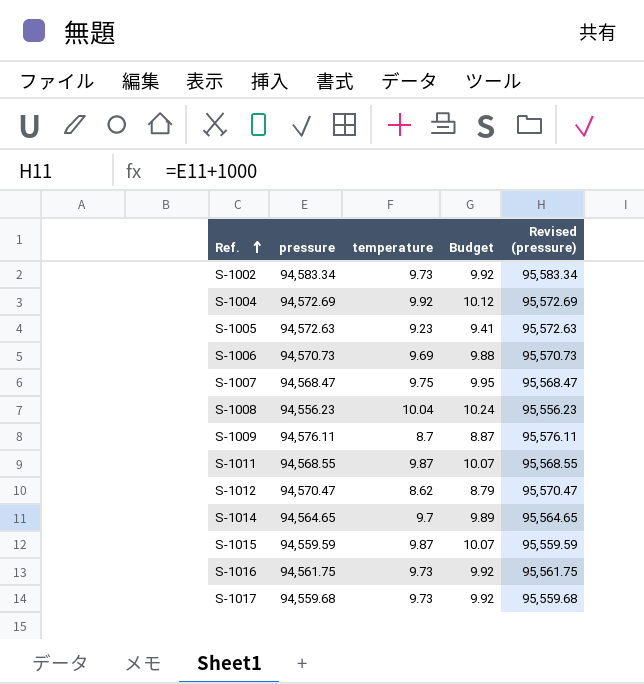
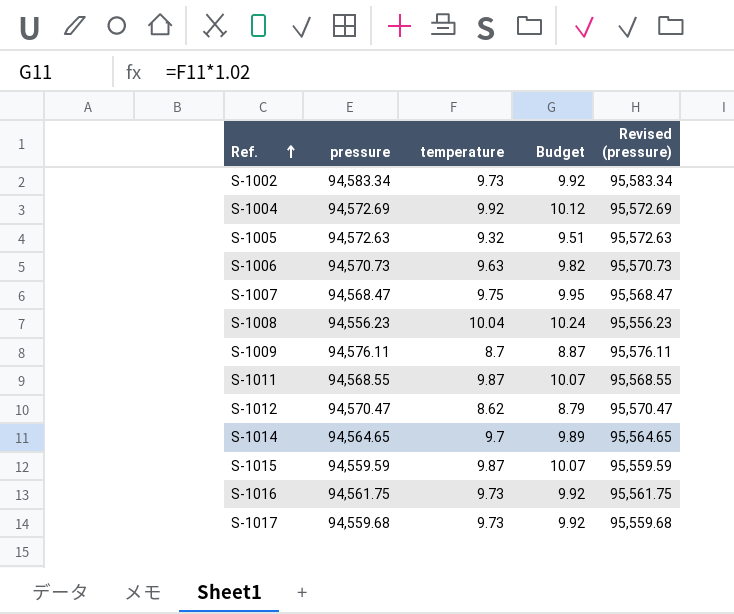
S-1005 | temperature: 9.23 -> 9.32
S-1005 | Budget: 9.41 -> 9.51
S-1006 | temperature: 9.69 -> 9.63
S-1006 | Budget: 9.88 -> 9.82

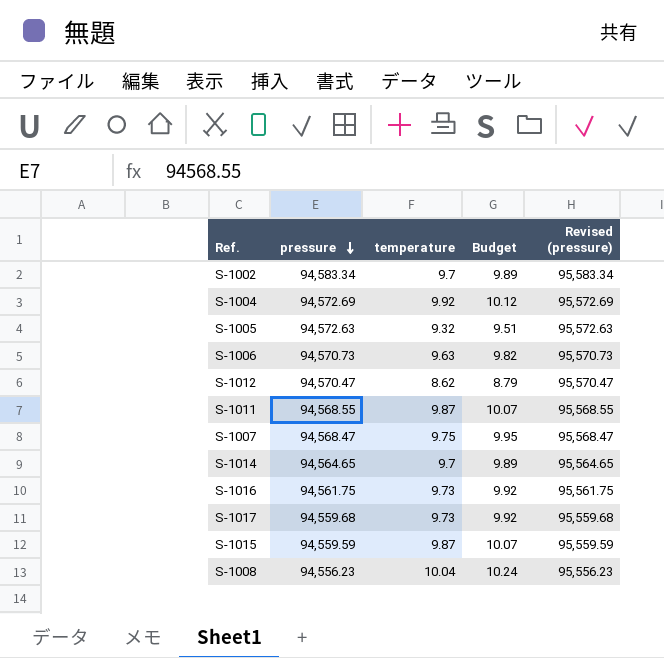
row order: Ref. ascending -> pressure descending
row S-1009: 94,576.11 | 8.7 | 8.87 | 95,576.11 -> none
S-1002 | temperature: 9.73 -> 9.7
S-1002 | Budget: 9.92 -> 9.89

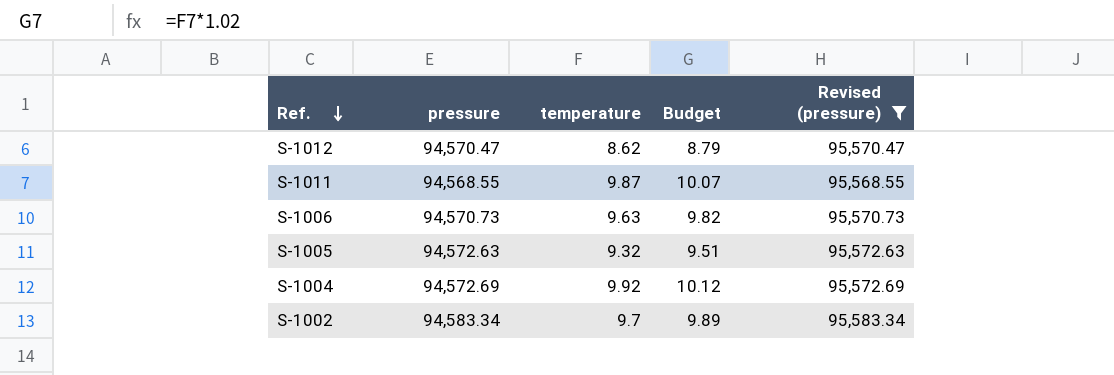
filter: none -> Revised (pressure) >= 95,568.55
row order: pressure descending -> Ref. descending

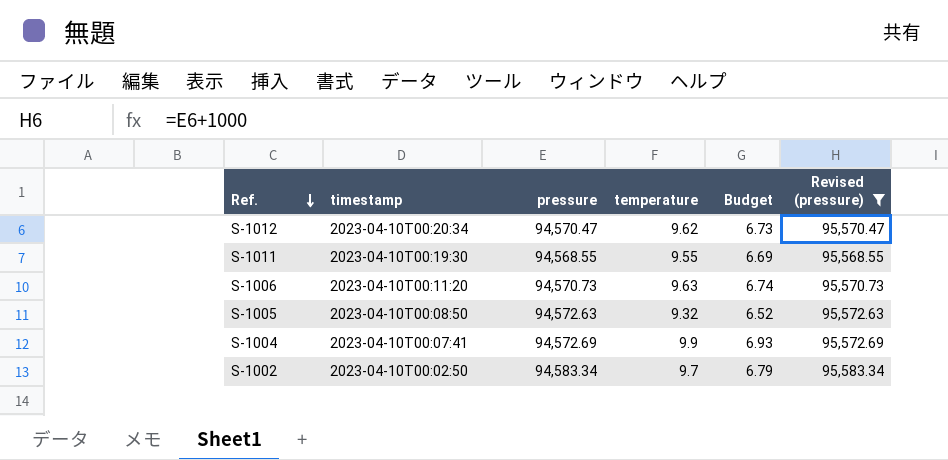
column timestamp | position: none -> 2
column Budget | formula: [temperature] * 1.02 -> [temperature] * 0.7
S-1012 | temperature: 8.62 -> 9.62
S-1011 | temperature: 9.87 -> 9.55
S-1004 | temperature: 9.92 -> 9.9

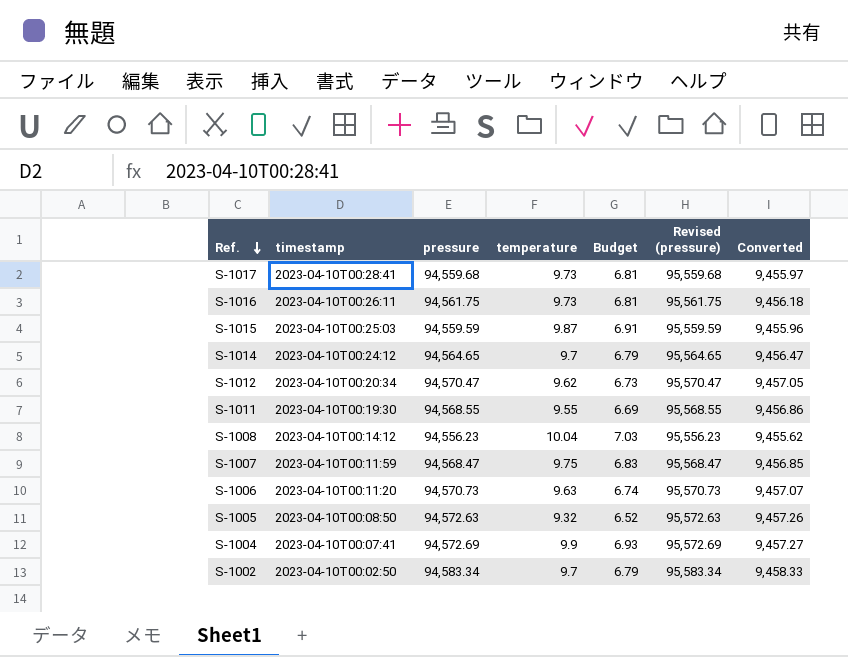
filter: Revised (pressure) >= 95,568.55 -> none
column Converted | formula: none -> [pressure] * 0.1

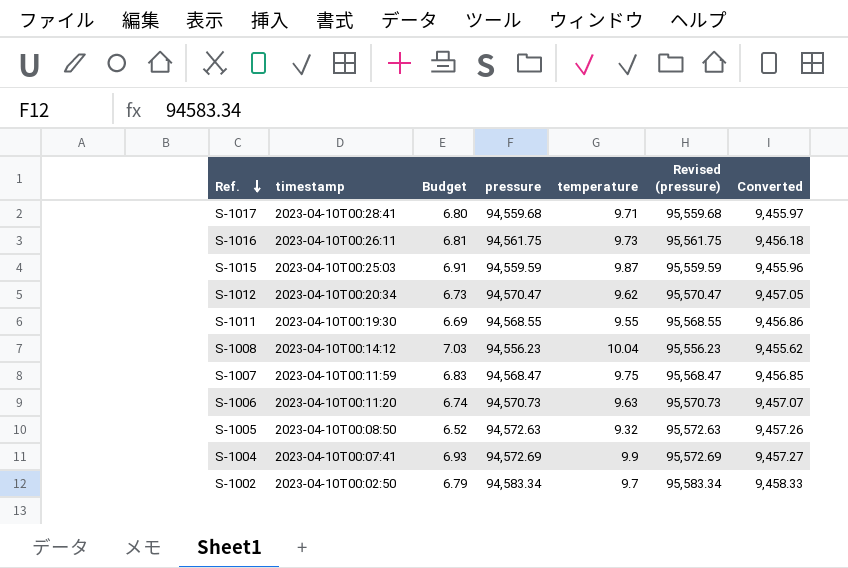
column Budget | position: 5 -> 3
row S-1014: 2023-04-10T00:24:12 | 94,564.65 | 9.7 | 6.79 | 95,564.65 | 9,456.47 -> none
S-1017 | Budget: 6.81 -> 6.80
S-1017 | temperature: 9.73 -> 9.71

